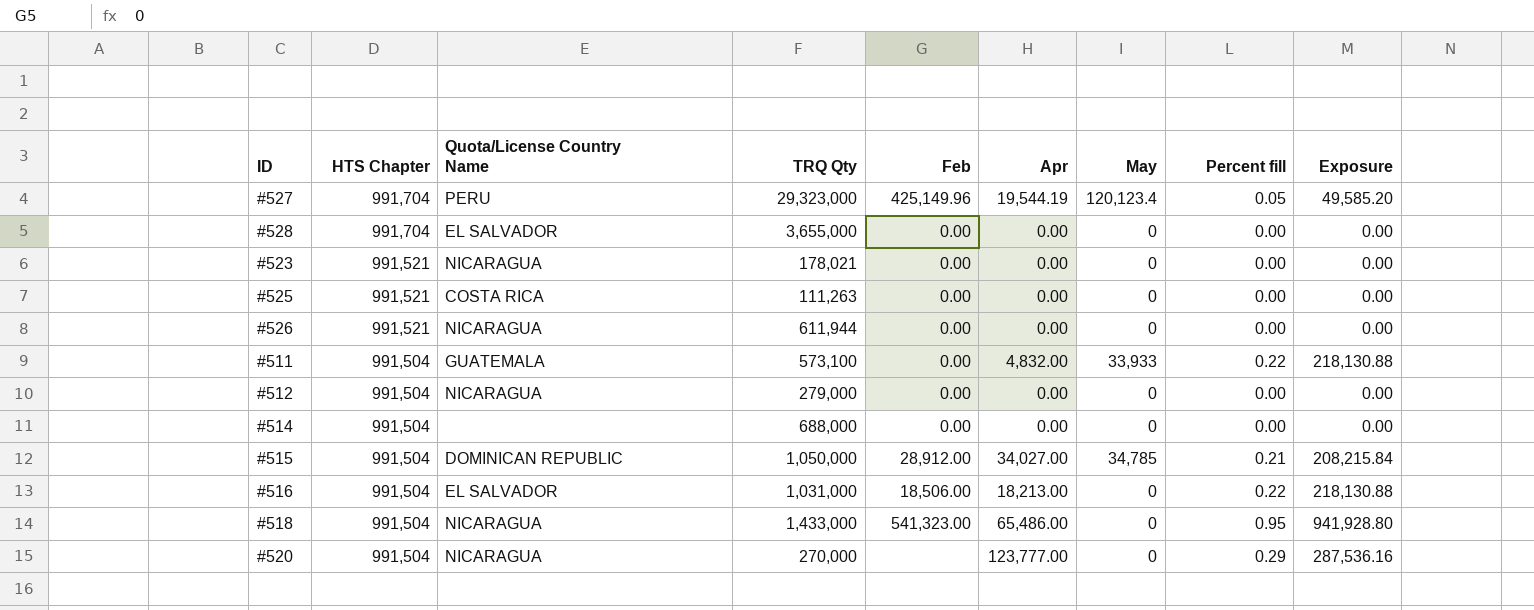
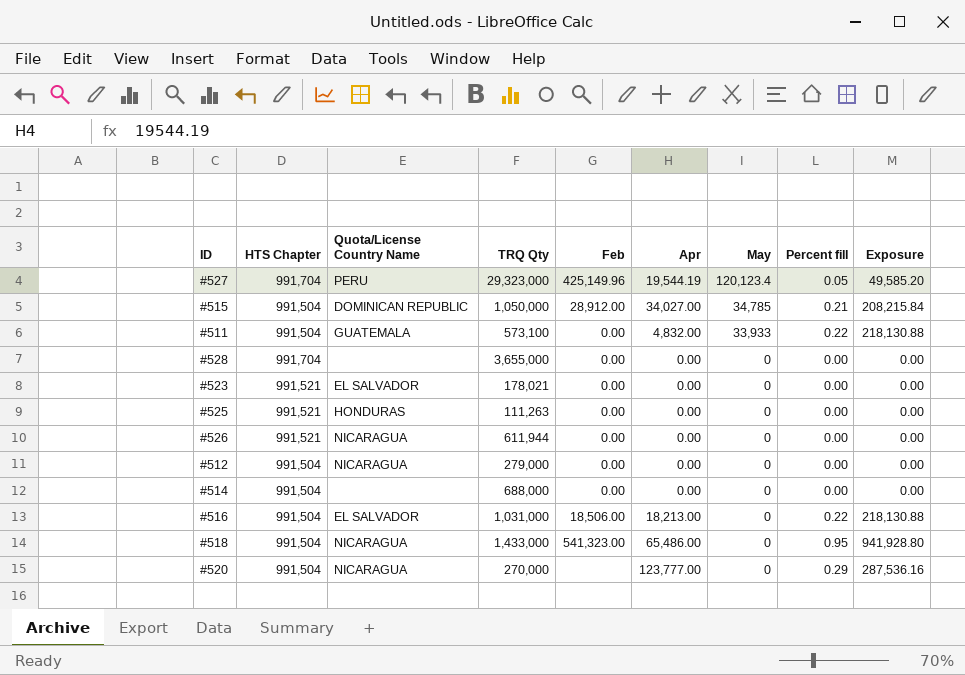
row order: HTS Chapter descending -> May descending
#528 | Quota/License Country Name: EL SALVADOR -> none
#523 | Quota/License Country Name: NICARAGUA -> EL SALVADOR
#525 | Quota/License Country Name: COSTA RICA -> HONDURAS

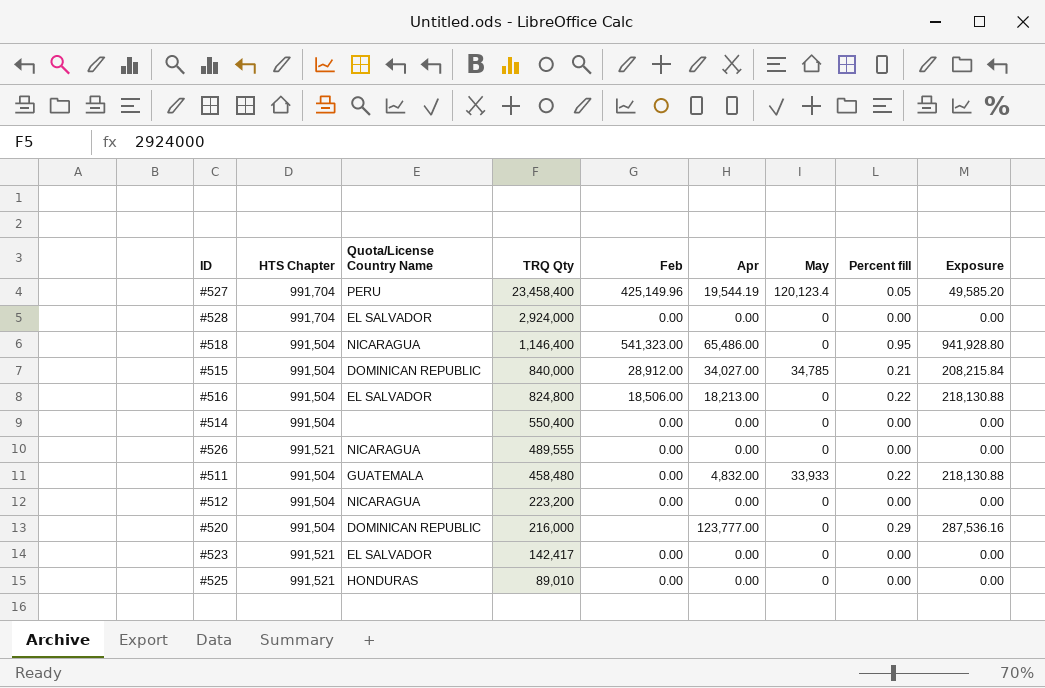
row order: May descending -> TRQ Qty descending
#527 | TRQ Qty: 29,323,000 -> 23,458,400
#528 | Quota/License Country Name: none -> EL SALVADOR
#528 | TRQ Qty: 3,655,000 -> 2,924,000
#518 | TRQ Qty: 1,433,000 -> 1,146,400
#515 | TRQ Qty: 1,050,000 -> 840,000
#516 | TRQ Qty: 1,031,000 -> 824,800
#514 | TRQ Qty: 688,000 -> 550,400
#526 | TRQ Qty: 611,944 -> 489,555
#511 | TRQ Qty: 573,100 -> 458,480
#512 | TRQ Qty: 279,000 -> 223,200
#520 | Quota/License Country Name: NICARAGUA -> DOMINICAN REPUBLIC
#520 | TRQ Qty: 270,000 -> 216,000
#523 | TRQ Qty: 178,021 -> 142,417
#525 | TRQ Qty: 111,263 -> 89,010

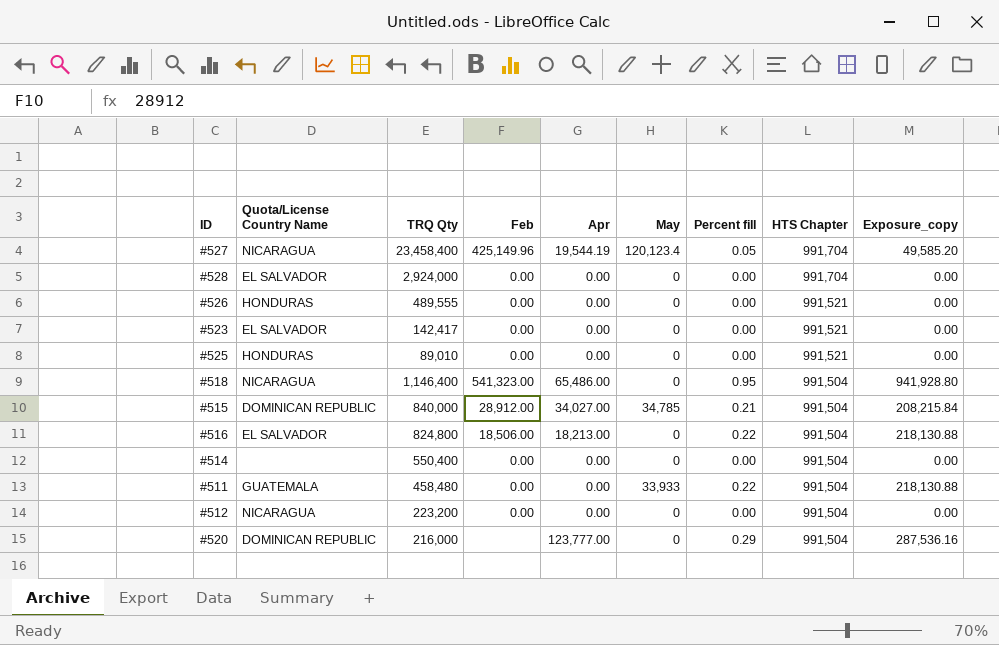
row order: TRQ Qty descending -> HTS Chapter descending
column HTS Chapter | position: 2 -> 8
column name: Exposure -> Exposure_copy
#527 | Quota/License Country Name: PERU -> NICARAGUA
#526 | Quota/License Country Name: NICARAGUA -> HONDURAS
#511 | Apr: 4,832.00 -> 0.00

